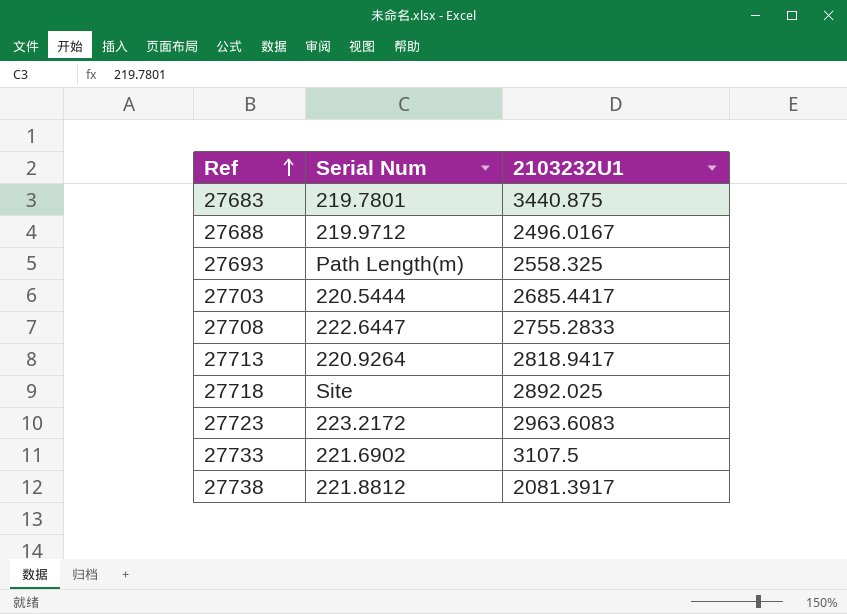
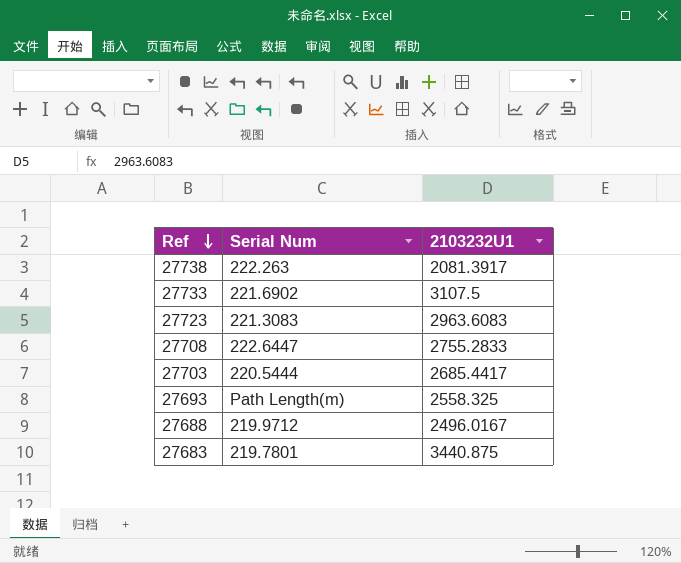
row order: Ref ascending -> Ref descending
row 27713: 220.9264 | 2818.9417 -> none
row 27718: Site | 2892.025 -> none
27738 | Serial Num: 221.8812 -> 222.263
27723 | Serial Num: 223.2172 -> 221.3083

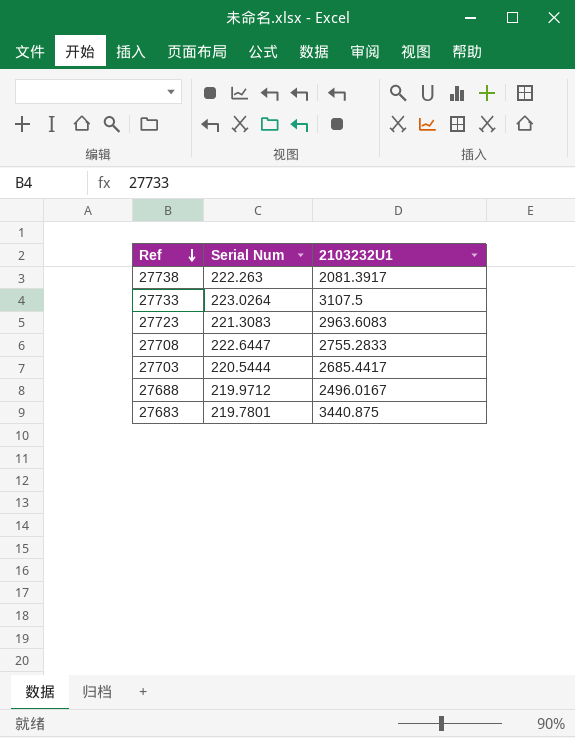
row 27693: Path Length(m) | 2558.325 -> none
27733 | Serial Num: 221.6902 -> 223.0264

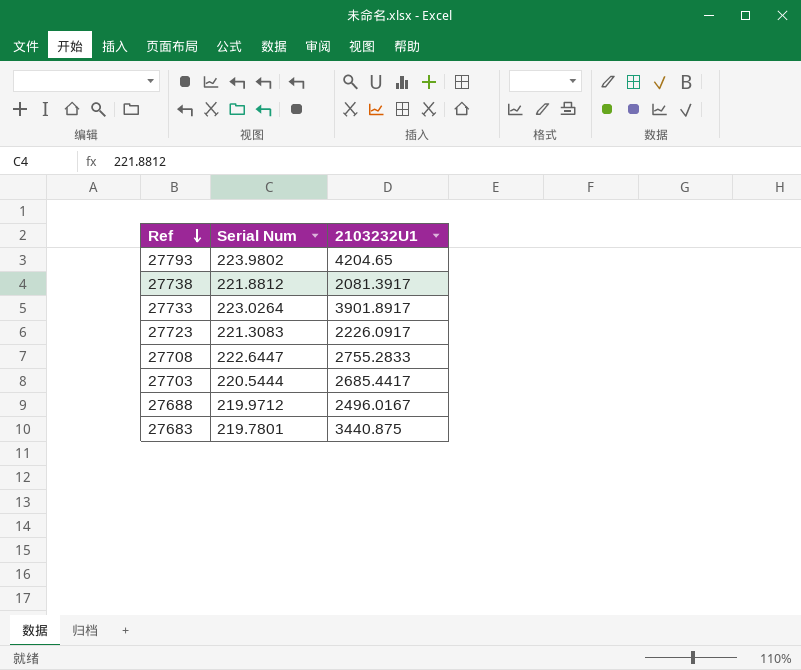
row 27793: none -> 223.9802 | 4204.65
27738 | Serial Num: 222.263 -> 221.8812
27733 | 2103232U1: 3107.5 -> 3901.8917
27723 | 2103232U1: 2963.6083 -> 2226.0917

